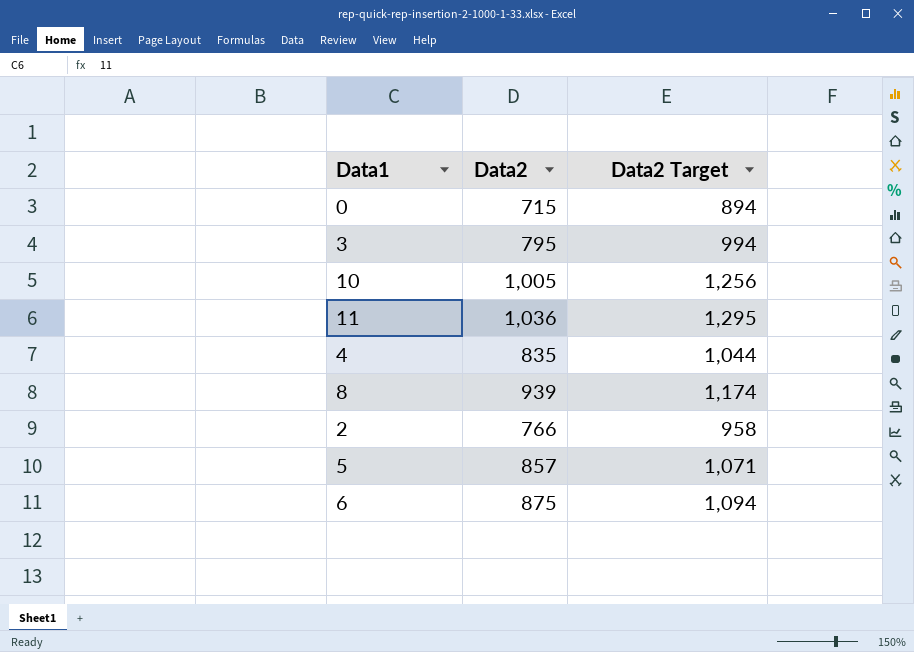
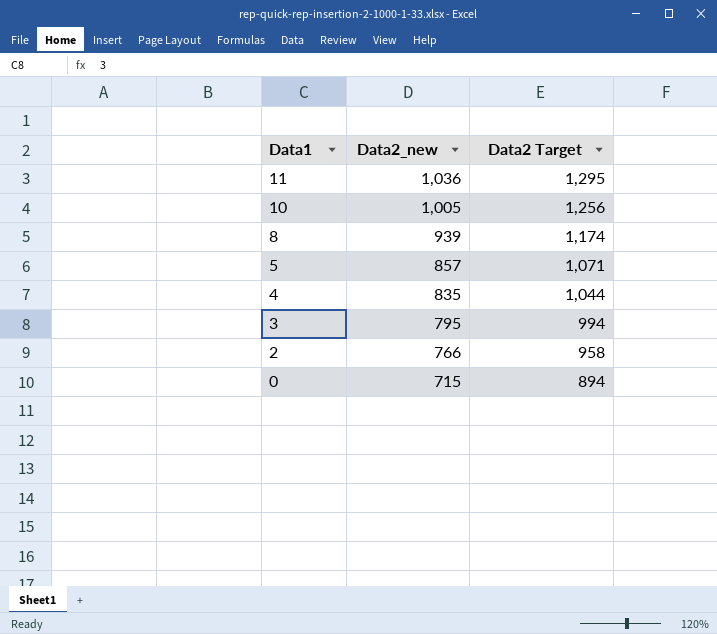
row order: none -> Data1 descending
column name: Data2 -> Data2_new
row 6: 875 | 1,094 -> none

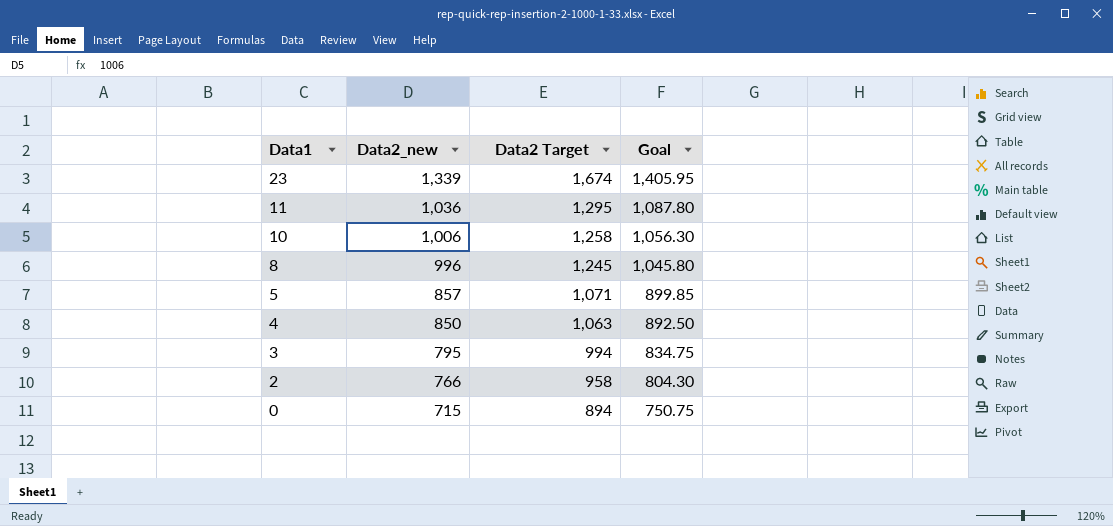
column Goal | formula: none -> [Data2_new] * 1.05
row 23: none -> 1,339 | 1,674 | 1,405.95
10 | Data2_new: 1,005 -> 1,006
10 | Data2 Target: 1,256 -> 1,258
8 | Data2_new: 939 -> 996
8 | Data2 Target: 1,174 -> 1,245
4 | Data2_new: 835 -> 850
4 | Data2 Target: 1,044 -> 1,063

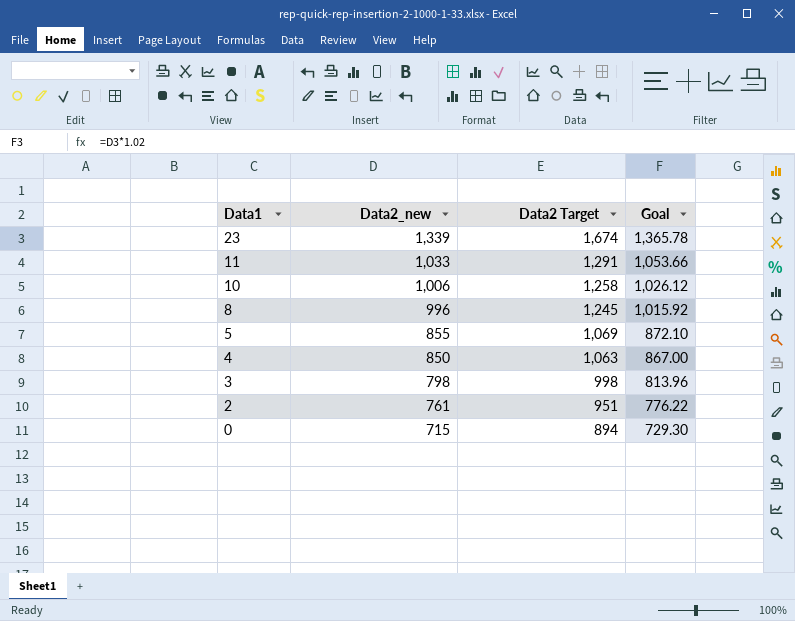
column Goal | formula: [Data2_new] * 1.05 -> [Data2_new] * 1.02
11 | Data2_new: 1,036 -> 1,033
11 | Data2 Target: 1,295 -> 1,291
5 | Data2_new: 857 -> 855
5 | Data2 Target: 1,071 -> 1,069
3 | Data2_new: 795 -> 798
3 | Data2 Target: 994 -> 998
2 | Data2_new: 766 -> 761
2 | Data2 Target: 958 -> 951

